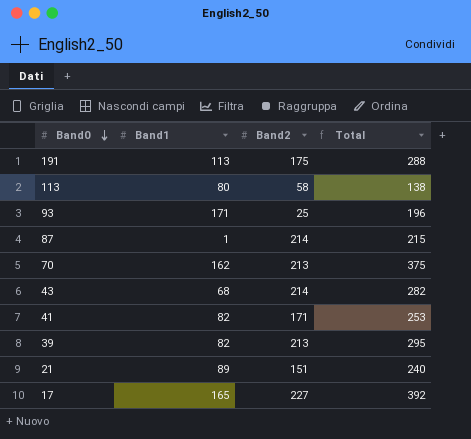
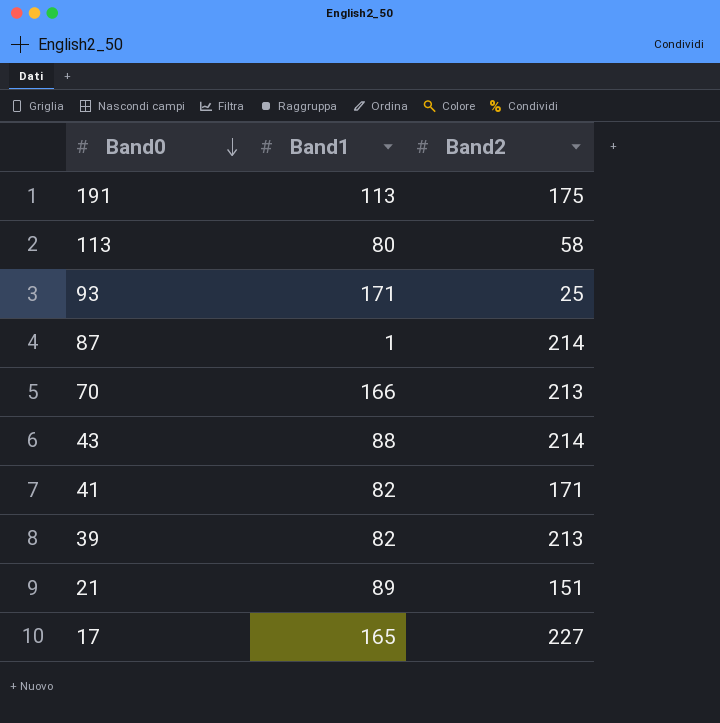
column Total | formula: [Band1] + [Band2] -> none
70 | Band1: 162 -> 166
43 | Band1: 68 -> 88

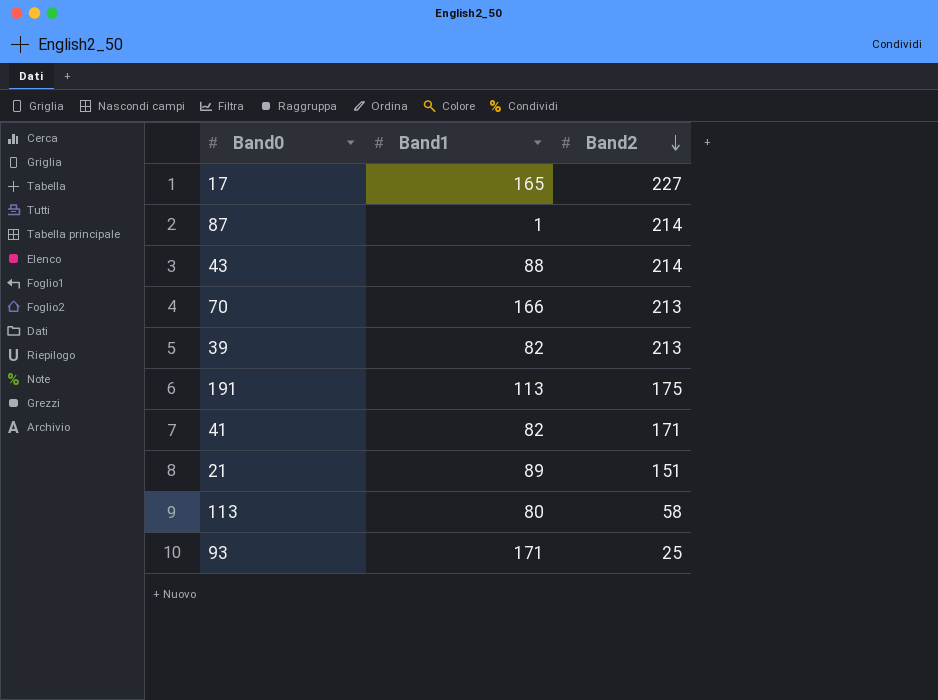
row order: Band0 descending -> Band2 descending

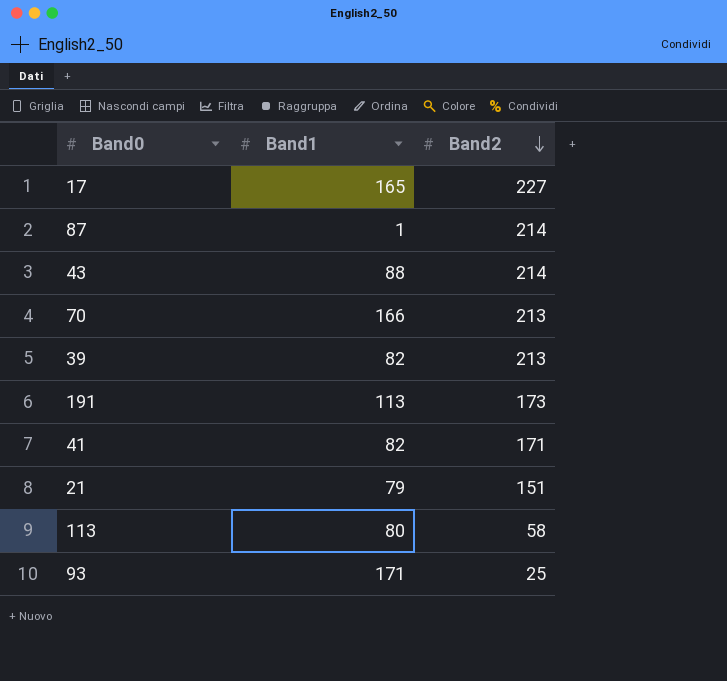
191 | Band2: 175 -> 173
21 | Band1: 89 -> 79

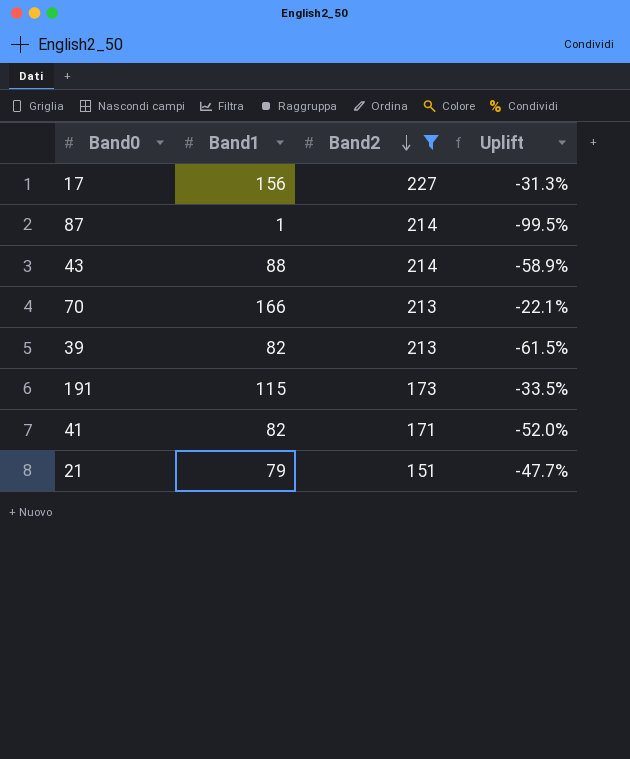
filter: none -> Band2 >= 151
column Uplift | formula: none -> ([Band1] - [Band2]) / [Band2]
17 | Band1: 165 -> 156
191 | Band1: 113 -> 115

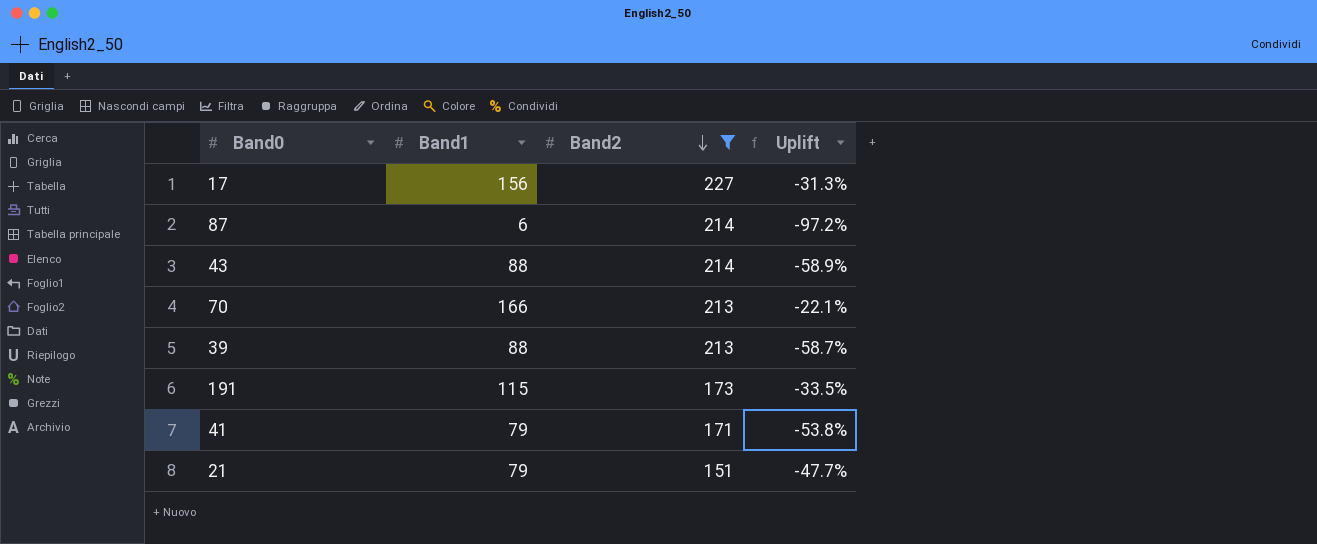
87 | Band1: 1 -> 6
87 | Uplift: -99.5% -> -97.2%
39 | Band1: 82 -> 88
39 | Uplift: -61.5% -> -58.7%
41 | Band1: 82 -> 79
41 | Uplift: -52.0% -> -53.8%

